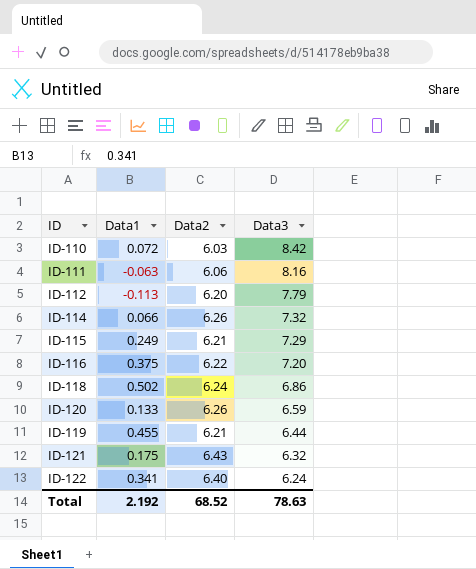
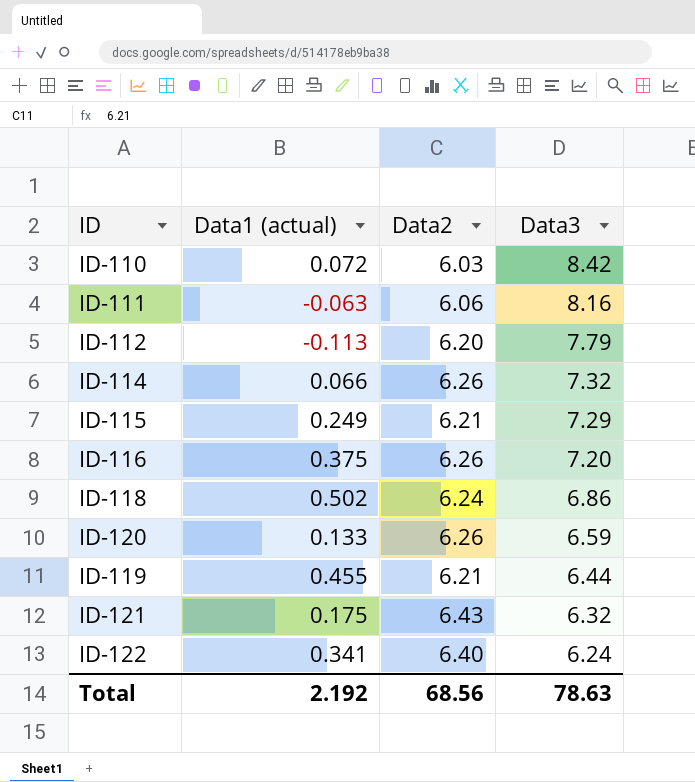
column name: Data1 -> Data1 (actual)
ID-116 | Data2: 6.22 -> 6.26
Total | Data2: 68.52 -> 68.56

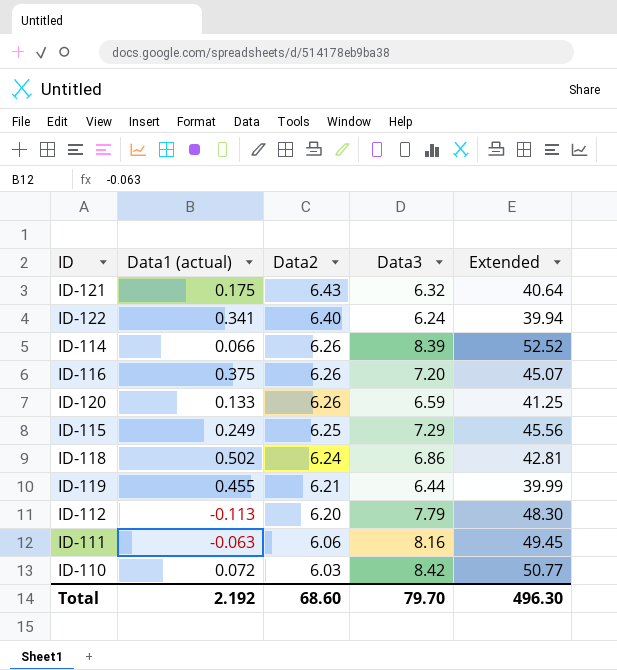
row order: Data3 descending -> Data2 descending
column Extended | formula: none -> [Data2] * [Data3]
ID-114 | Data3: 7.32 -> 8.39
ID-115 | Data2: 6.21 -> 6.25
Total | Data2: 68.56 -> 68.60
Total | Data3: 78.63 -> 79.70

